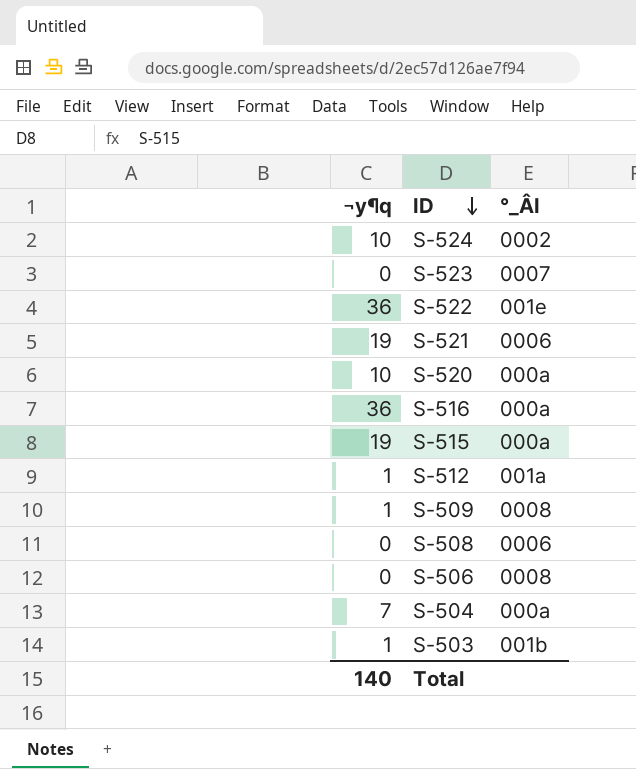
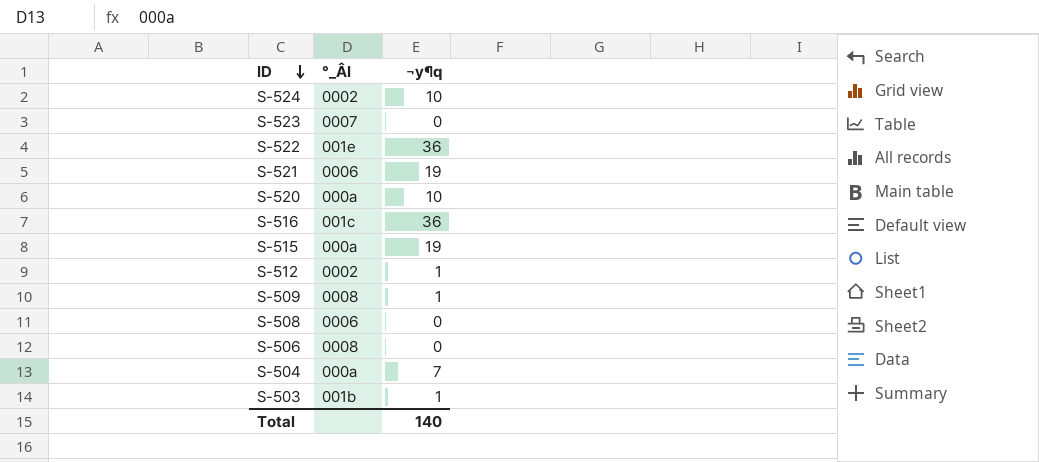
column ¬y¶q | position: 1 -> 3
S-516 | °_ÂI: 000a -> 001c
S-512 | °_ÂI: 001a -> 0002

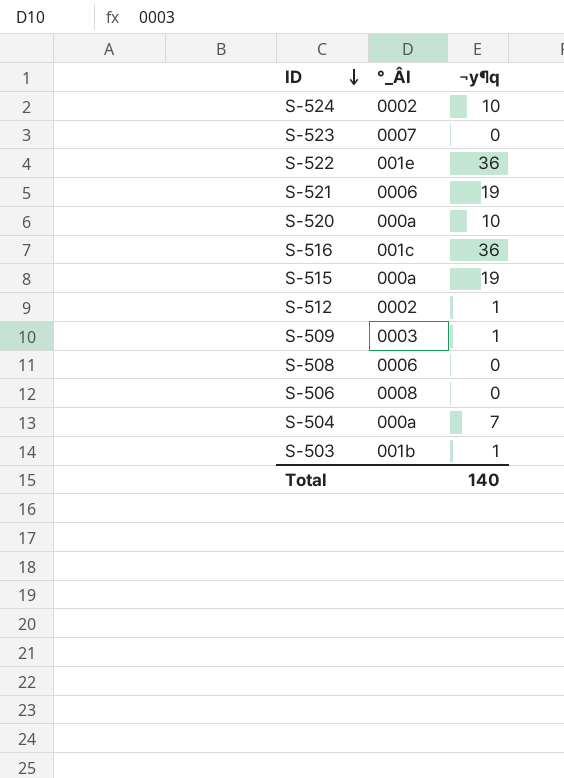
S-509 | °_ÂI: 0008 -> 0003

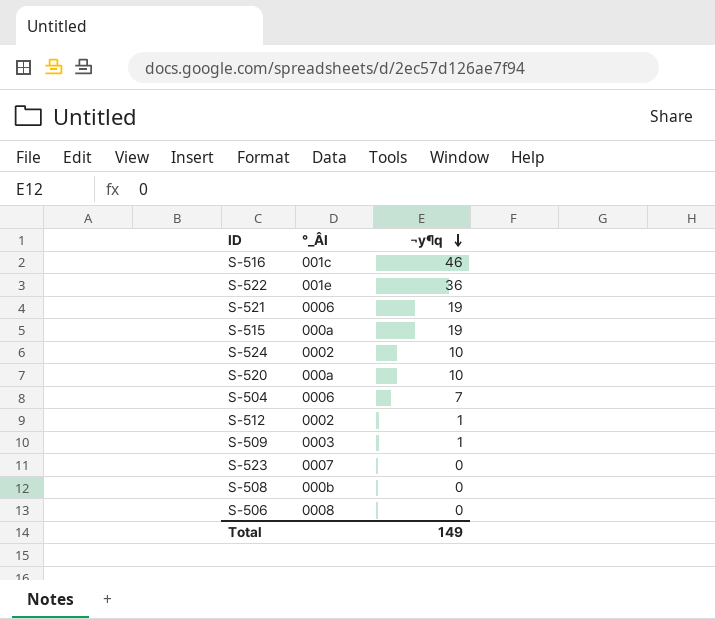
row order: ID descending -> ¬y¶q descending
row S-503: 001b | 1 -> none
S-516 | ¬y¶q: 36 -> 46
S-504 | °_ÂI: 000a -> 0006
S-508 | °_ÂI: 0006 -> 000b
Total | ¬y¶q: 140 -> 149

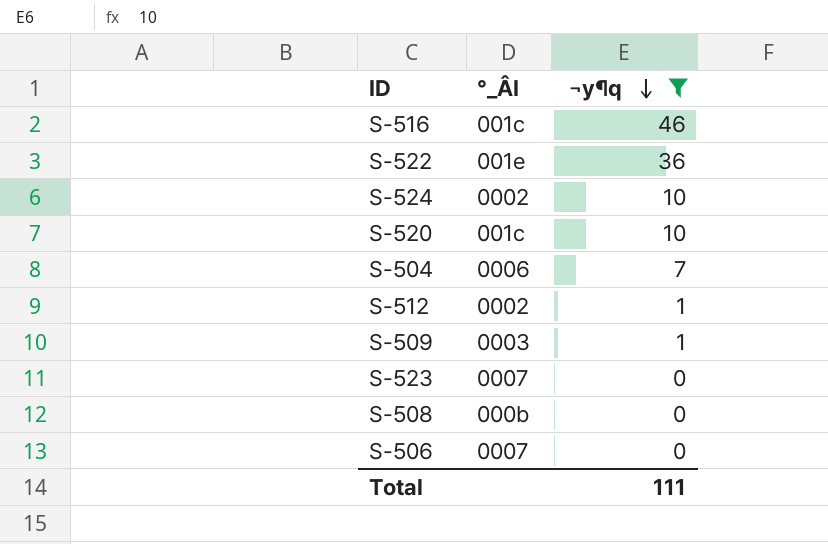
filter: none -> ¬y¶q != 19
S-520 | °_ÂI: 000a -> 001c
S-506 | °_ÂI: 0008 -> 0007
Total | ¬y¶q: 149 -> 111

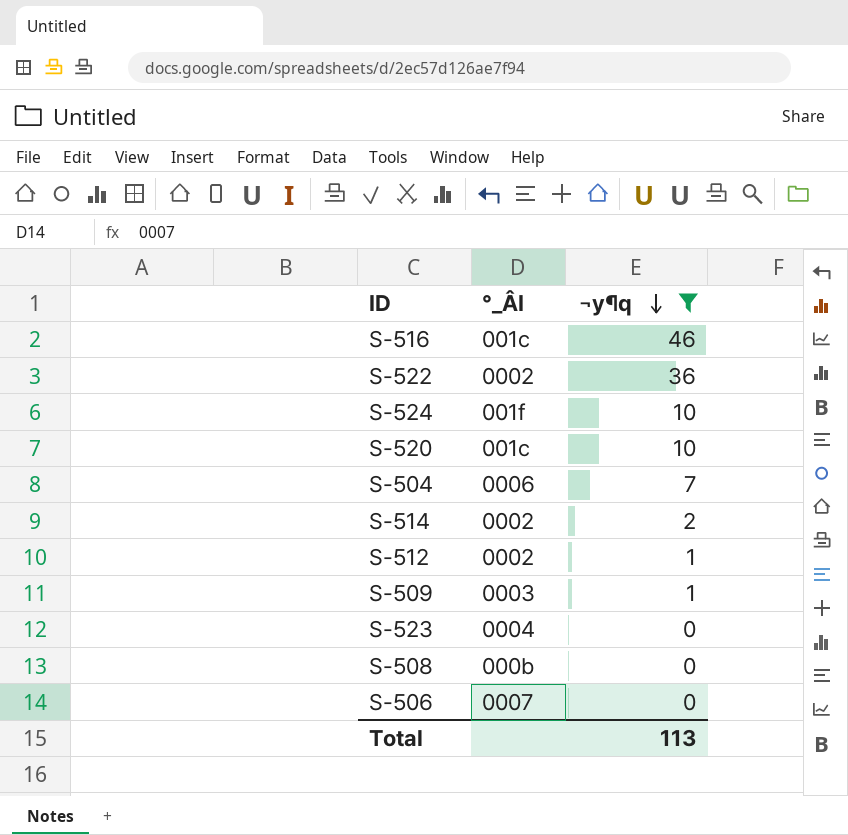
S-522 | °_ÂI: 001e -> 0002
S-524 | °_ÂI: 0002 -> 001f
row S-514: none -> 0002 | 2
S-523 | °_ÂI: 0007 -> 0004
Total | ¬y¶q: 111 -> 113

